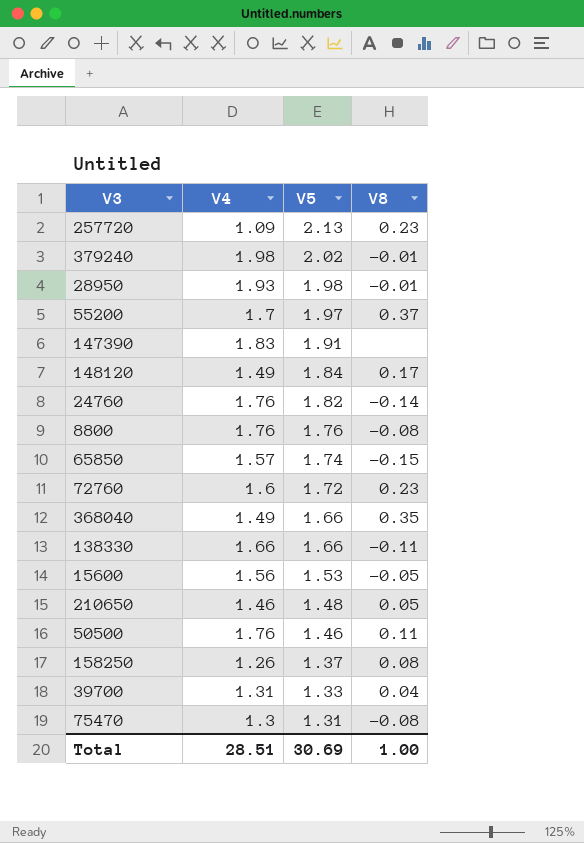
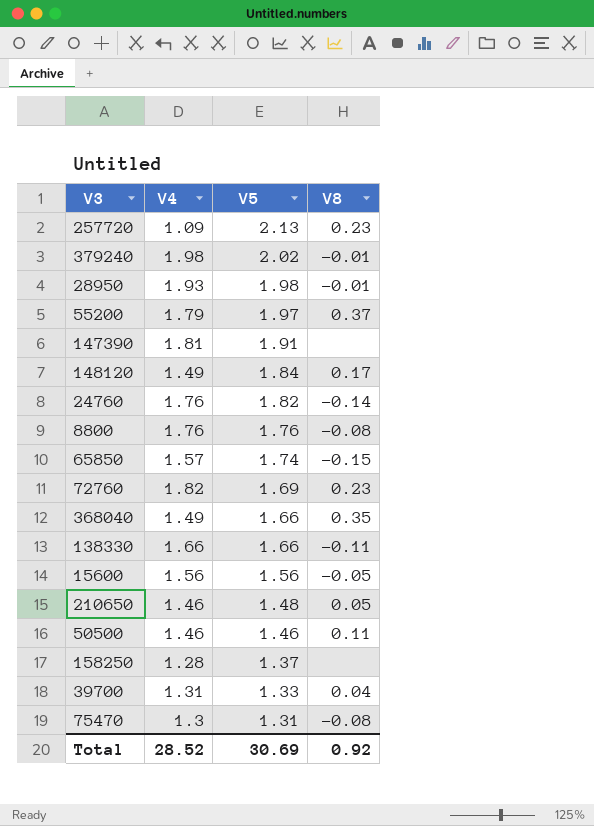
55200 | V4: 1.7 -> 1.79
147390 | V4: 1.83 -> 1.81
72760 | V4: 1.6 -> 1.82
72760 | V5: 1.72 -> 1.69
15600 | V5: 1.53 -> 1.56
50500 | V4: 1.76 -> 1.46
158250 | V4: 1.26 -> 1.28
158250 | V8: 0.08 -> none
Total | V4: 28.51 -> 28.52
Total | V8: 1.00 -> 0.92

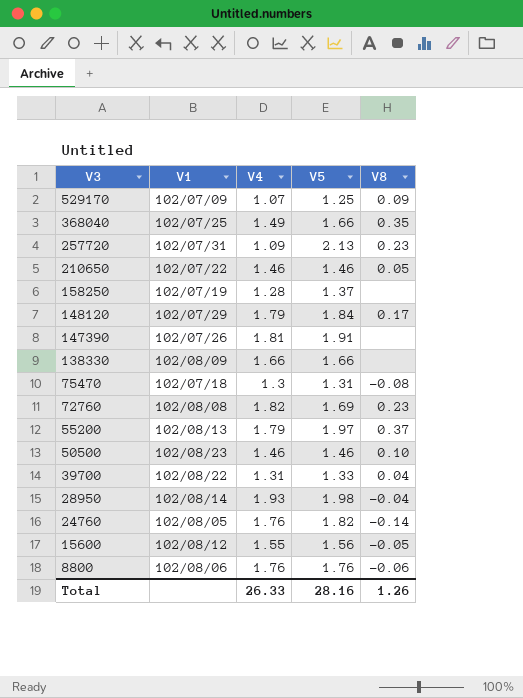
row order: V5 descending -> V3 descending
column V1 | position: none -> 2
row 379240: 1.98 | 2.02 | -0.01 -> none
row 65850: 1.57 | 1.74 | -0.15 -> none
row 529170: none -> 102/07/09 | 1.07 | 1.25 | 0.09
210650 | V5: 1.48 -> 1.46
148120 | V4: 1.49 -> 1.79
138330 | V8: -0.11 -> none
50500 | V8: 0.11 -> 0.10
28950 | V8: -0.01 -> -0.04
15600 | V4: 1.56 -> 1.55
8800 | V8: -0.08 -> -0.06
Total | V4: 28.52 -> 26.33
Total | V5: 30.69 -> 28.16
Total | V8: 0.92 -> 1.26

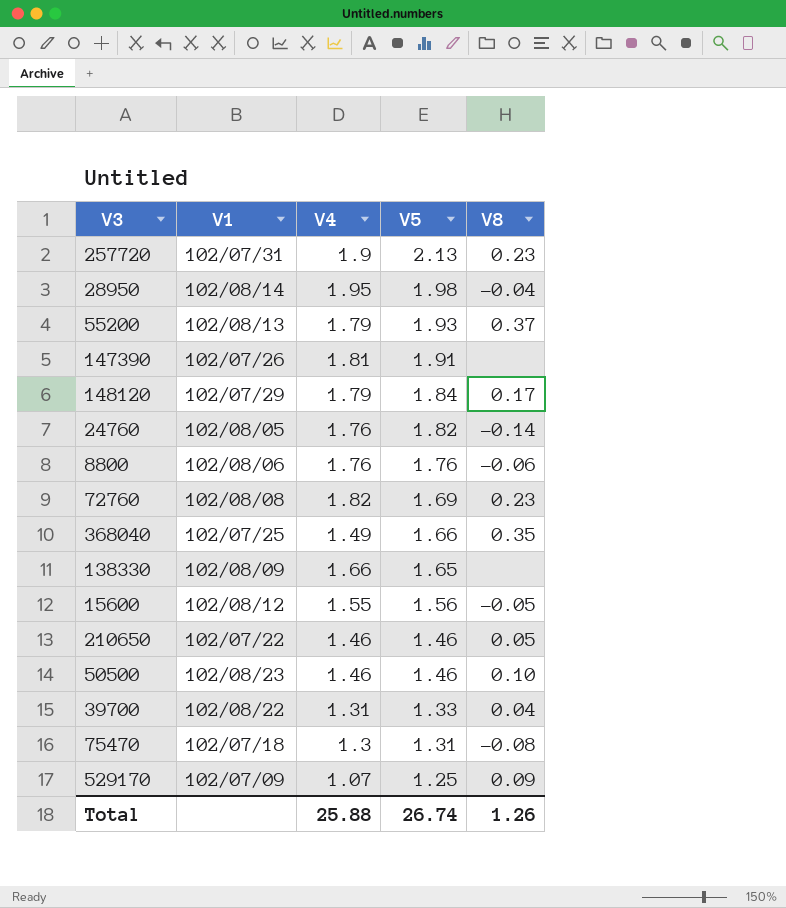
row order: V3 descending -> V5 descending
row 158250: 102/07/19 | 1.28 | 1.37 | none -> none
257720 | V4: 1.09 -> 1.9
28950 | V4: 1.93 -> 1.95
55200 | V5: 1.97 -> 1.93
138330 | V5: 1.66 -> 1.65
Total | V4: 26.33 -> 25.88
Total | V5: 28.16 -> 26.74

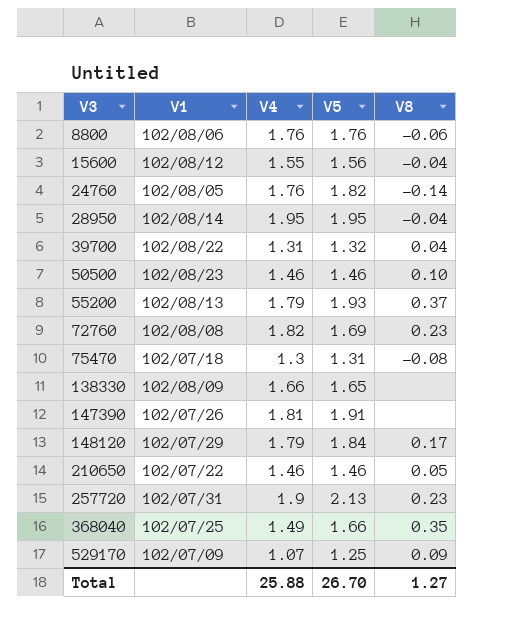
row order: V5 descending -> V3 ascending
15600 | V8: -0.05 -> -0.04
28950 | V5: 1.98 -> 1.95
39700 | V5: 1.33 -> 1.32
Total | V5: 26.74 -> 26.70
Total | V8: 1.26 -> 1.27

